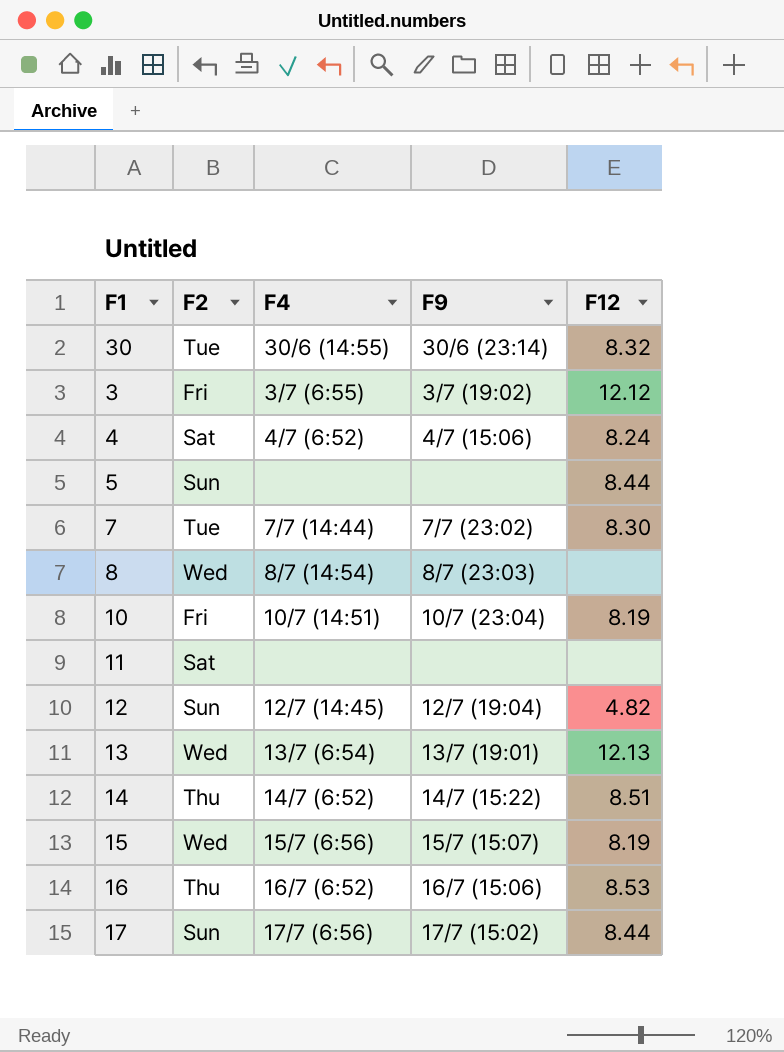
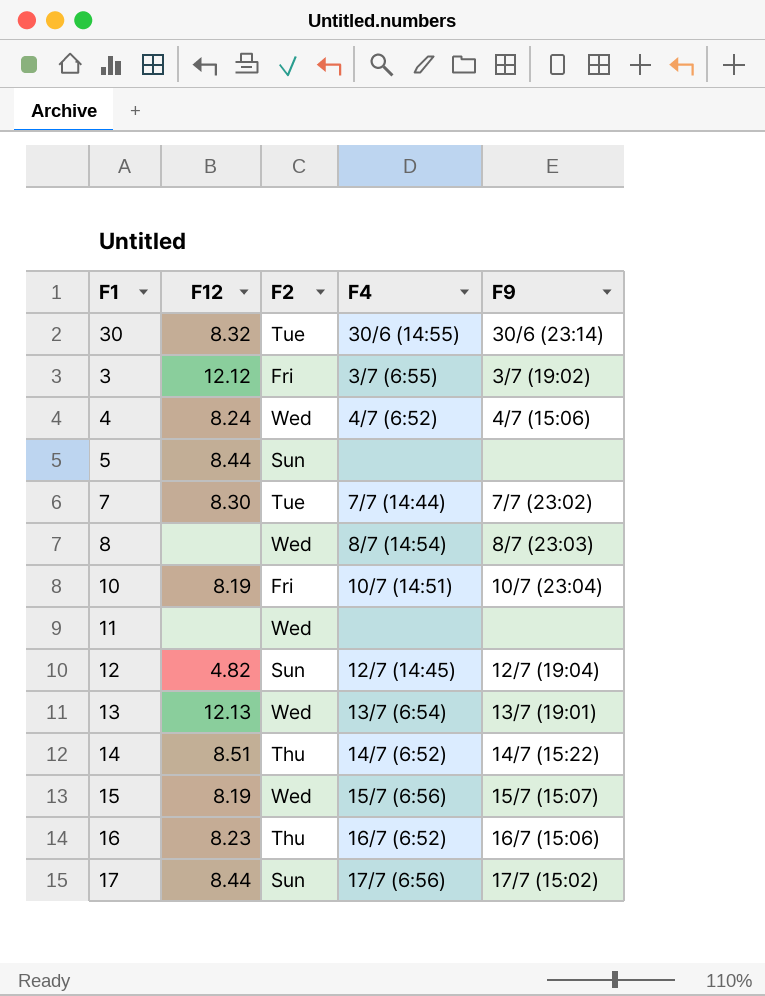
column F12 | position: 5 -> 2
4 | F2: Sat -> Wed
11 | F2: Sat -> Wed
16 | F12: 8.53 -> 8.23

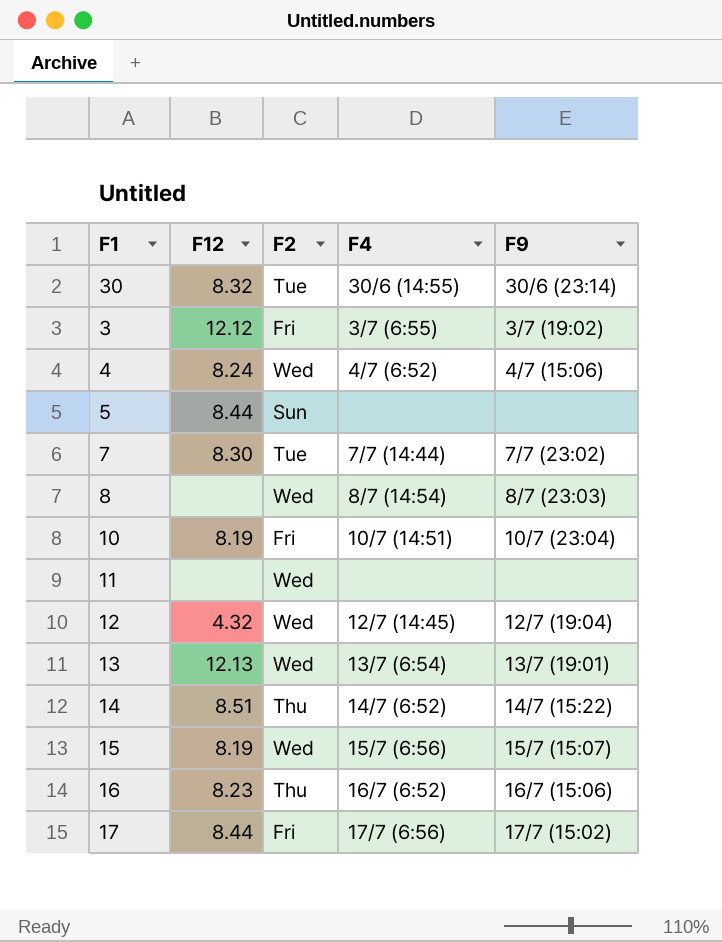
12 | F12: 4.82 -> 4.32
12 | F2: Sun -> Wed
17 | F2: Sun -> Fri

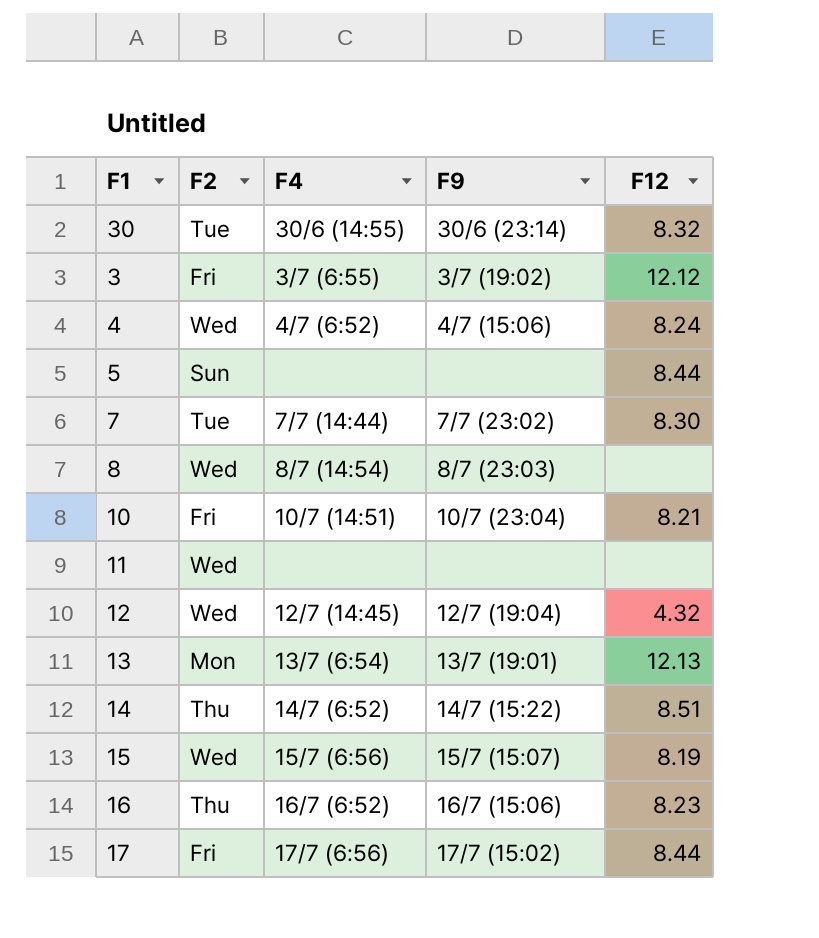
column F12 | position: 2 -> 5
10 | F12: 8.19 -> 8.21
13 | F2: Wed -> Mon

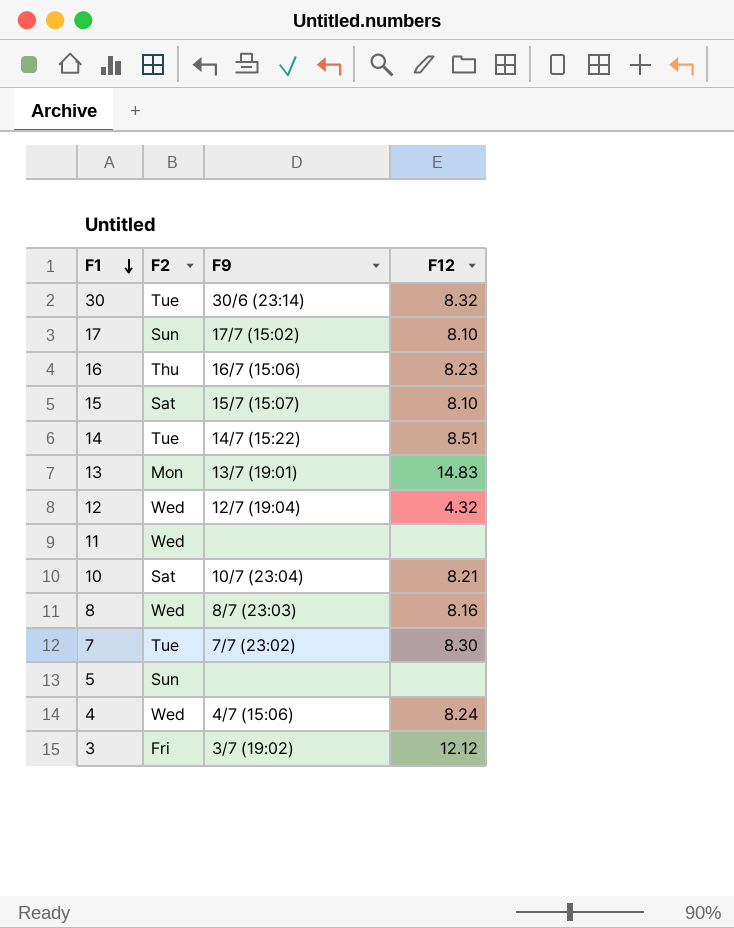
row order: none -> F1 descending
column F4 | position: 3 -> none
17 | F2: Fri -> Sun
17 | F12: 8.44 -> 8.10
15 | F2: Wed -> Sat
15 | F12: 8.19 -> 8.10
14 | F2: Thu -> Tue
13 | F12: 12.13 -> 14.83
10 | F2: Fri -> Sat
8 | F12: none -> 8.16
5 | F12: 8.44 -> none

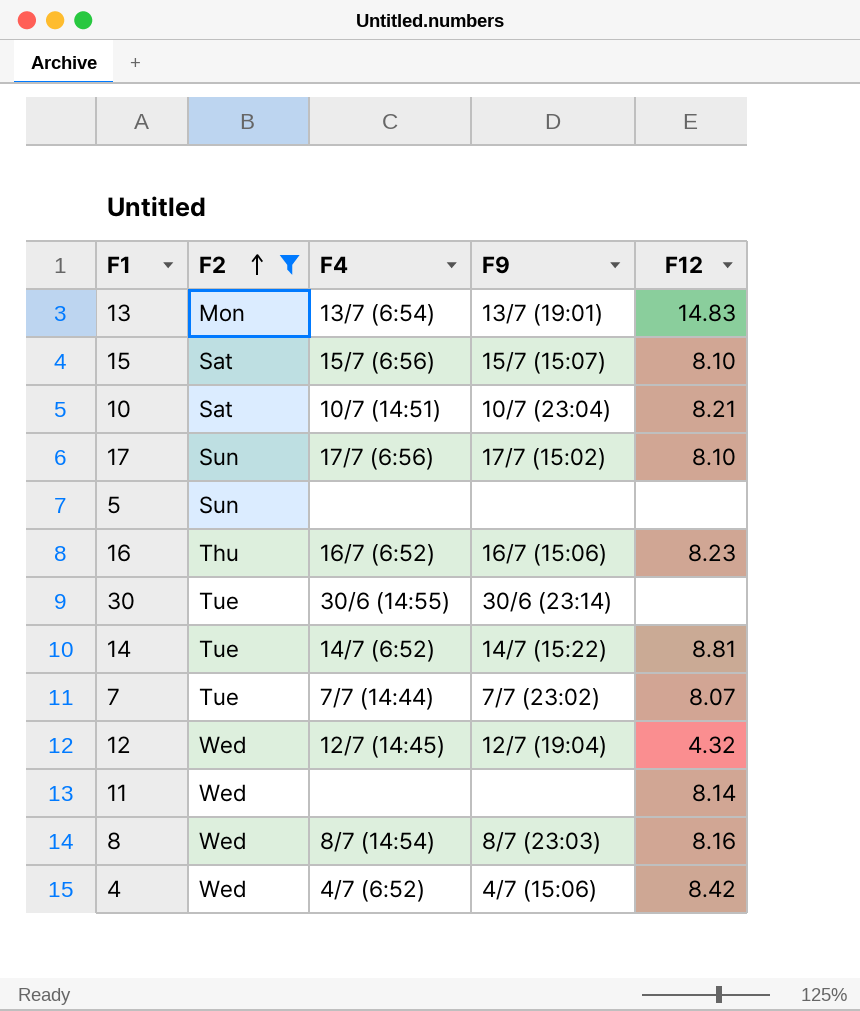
filter: none -> F2 != Fri
row order: F1 descending -> F2 ascending
column F4 | position: none -> 3
30 | F12: 8.32 -> none
14 | F12: 8.51 -> 8.81
7 | F12: 8.30 -> 8.07
11 | F12: none -> 8.14
4 | F12: 8.24 -> 8.42

